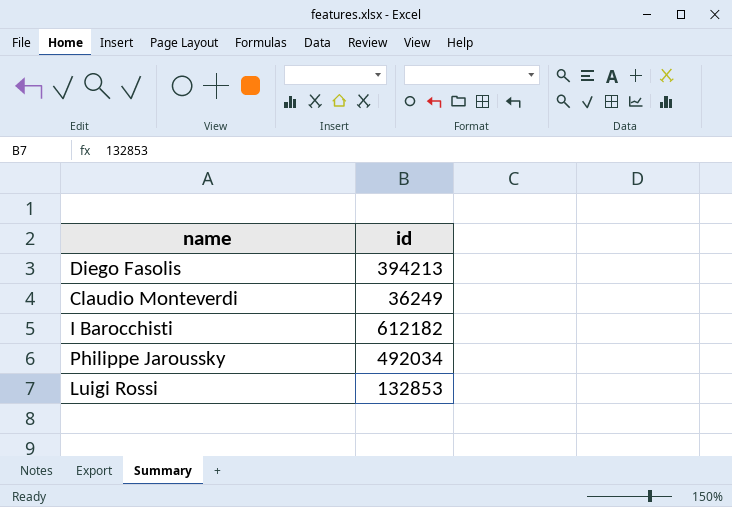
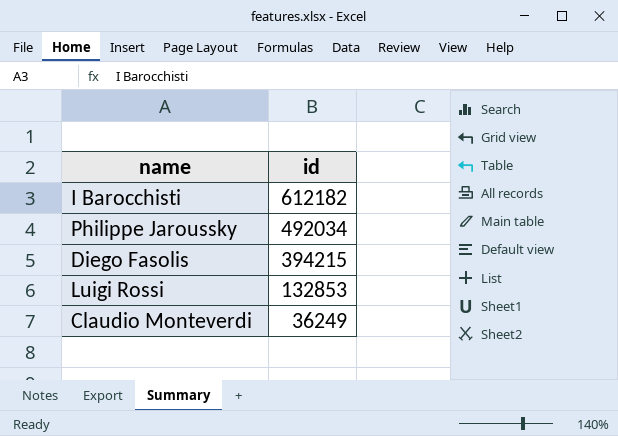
row order: none -> id descending
Diego Fasolis | id: 394213 -> 394215

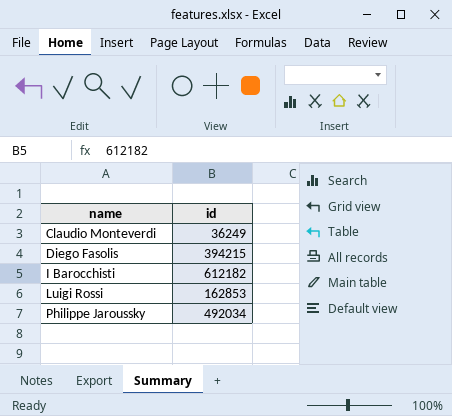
row order: id descending -> name ascending
Luigi Rossi | id: 132853 -> 162853

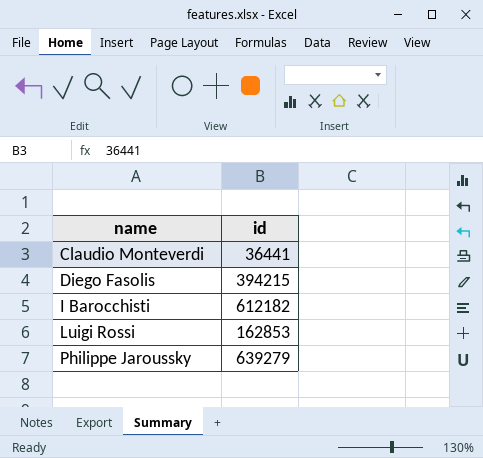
Claudio Monteverdi | id: 36249 -> 36441
Philippe Jaroussky | id: 492034 -> 639279

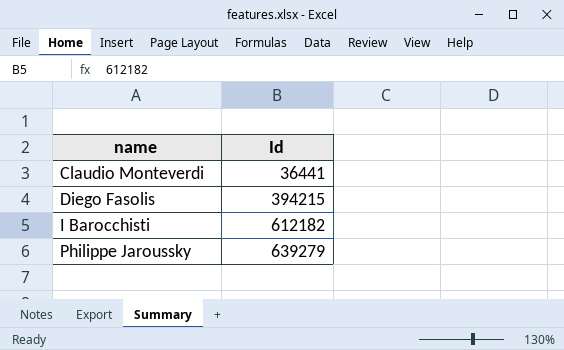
column name: id -> Id
row Luigi Rossi: 162853 -> none

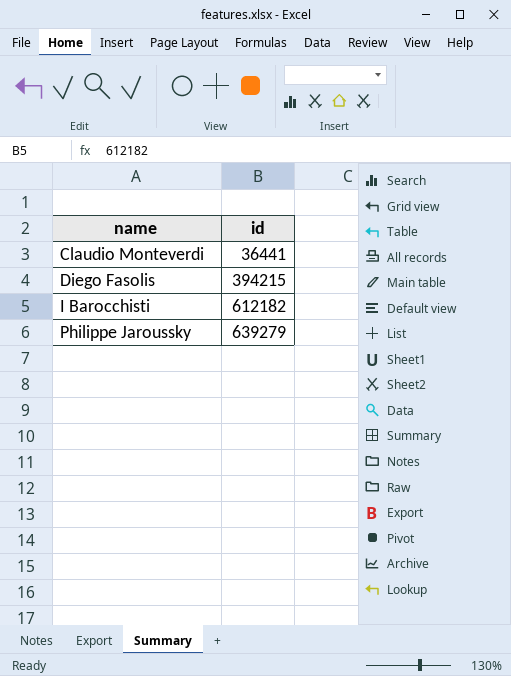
column name: Id -> id

